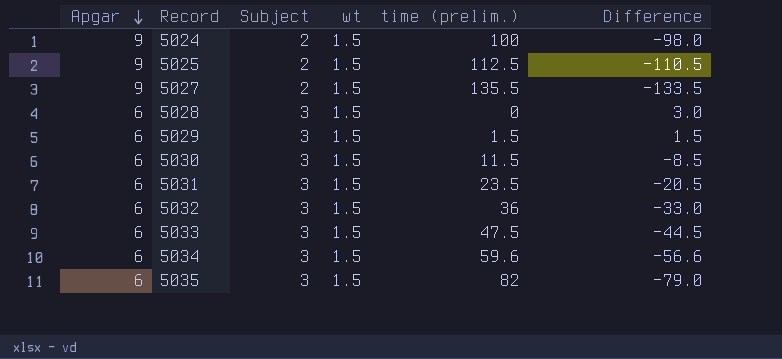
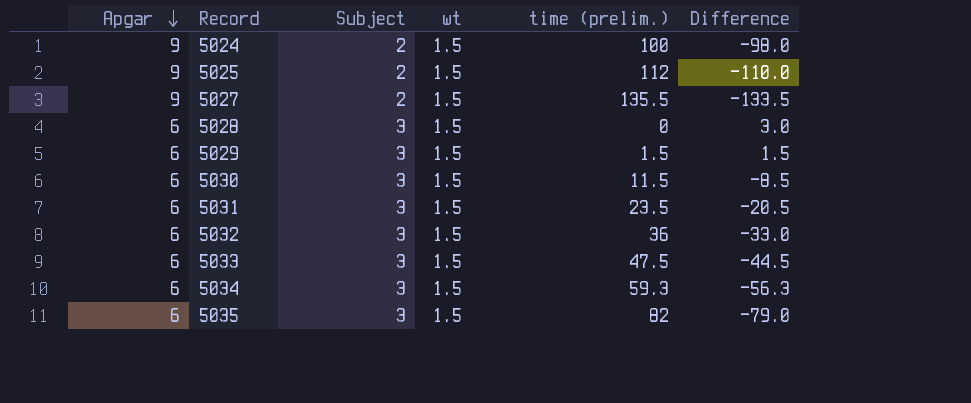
5025 | time (prelim.): 112.5 -> 112
5025 | Difference: -110.5 -> -110.0
5034 | time (prelim.): 59.6 -> 59.3
5034 | Difference: -56.6 -> -56.3

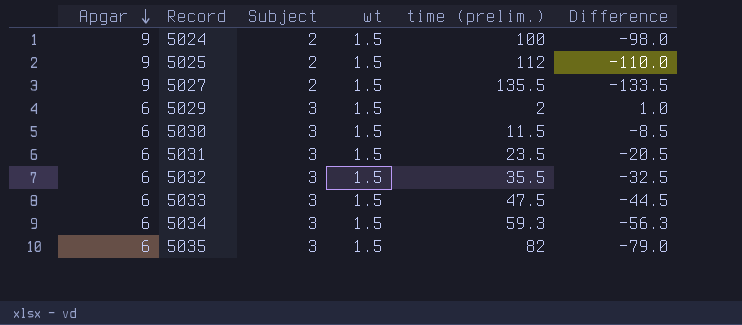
row 5028: 6 | 3 | 1.5 | 0 | 3.0 -> none
5029 | time (prelim.): 1.5 -> 2
5029 | Difference: 1.5 -> 1.0
5032 | time (prelim.): 36 -> 35.5
5032 | Difference: -33.0 -> -32.5

